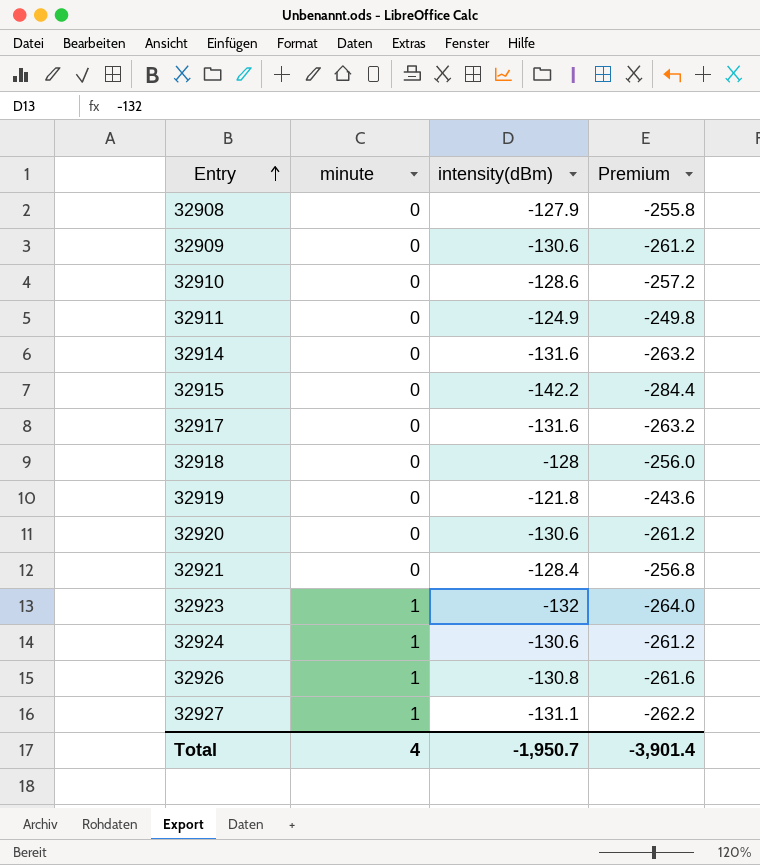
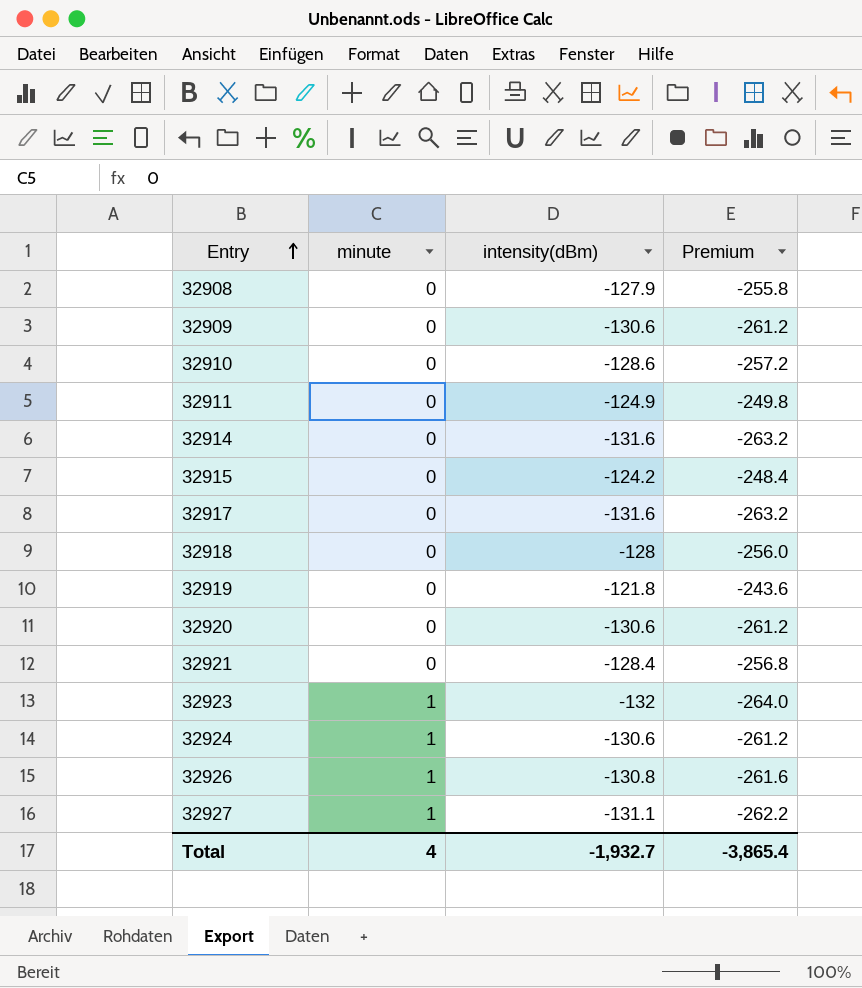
32915 | intensity(dBm): -142.2 -> -124.2
32915 | Premium: -284.4 -> -248.4
Total | intensity(dBm): -1,950.7 -> -1,932.7
Total | Premium: -3,901.4 -> -3,865.4

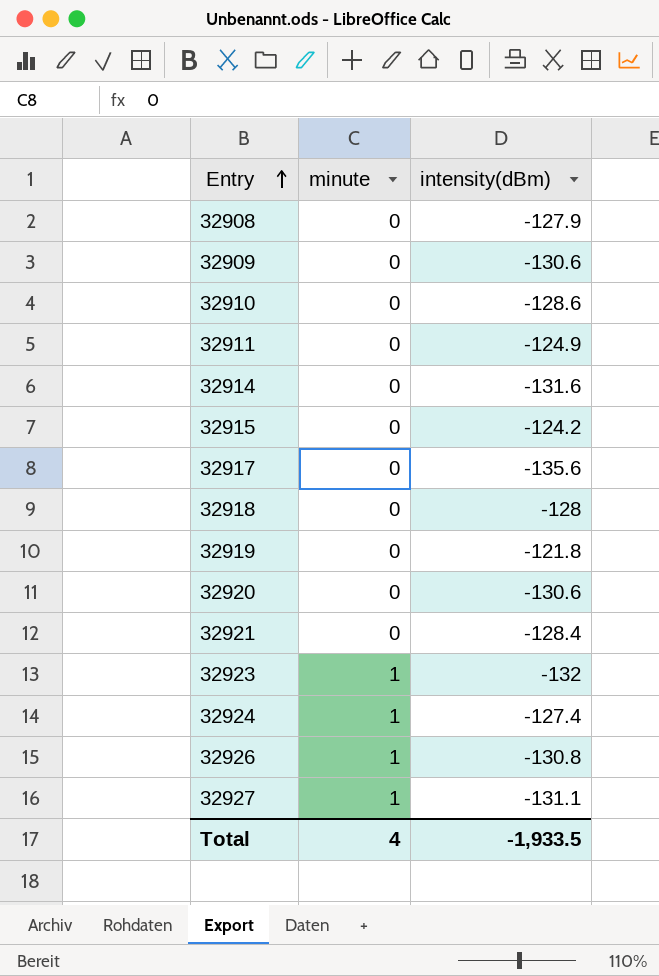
column Premium | formula: [intensity(dBm)] * 2 -> none
32917 | intensity(dBm): -131.6 -> -135.6
32924 | intensity(dBm): -130.6 -> -127.4
Total | intensity(dBm): -1,932.7 -> -1,933.5

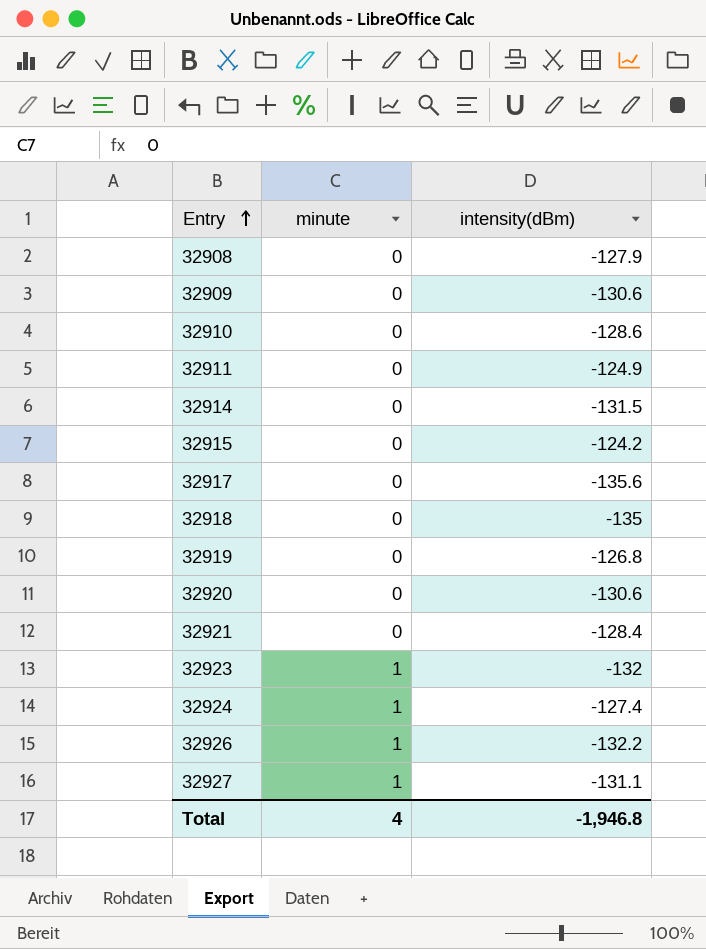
32914 | intensity(dBm): -131.6 -> -131.5
32918 | intensity(dBm): -128 -> -135
32919 | intensity(dBm): -121.8 -> -126.8
32926 | intensity(dBm): -130.8 -> -132.2
Total | intensity(dBm): -1,933.5 -> -1,946.8

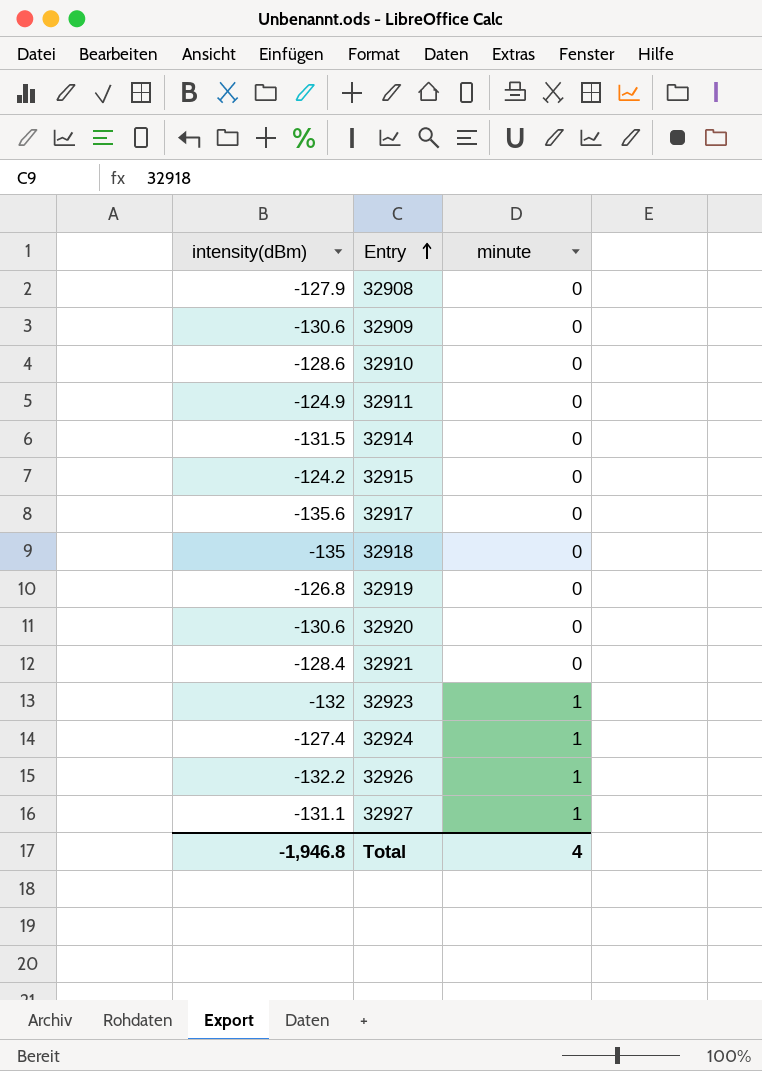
column intensity(dBm) | position: 3 -> 1

